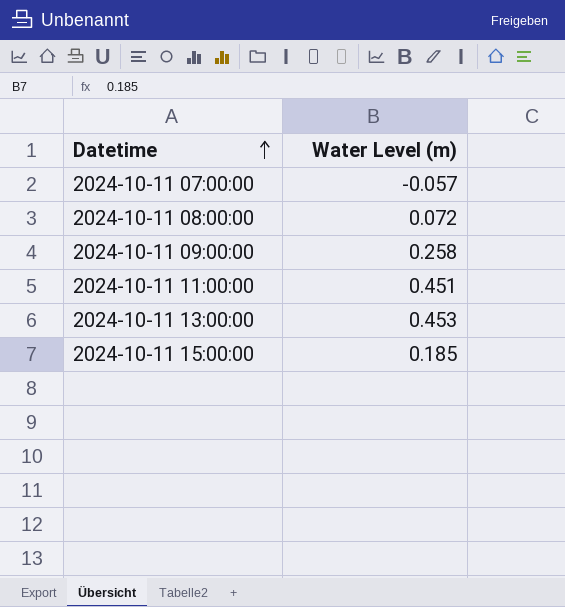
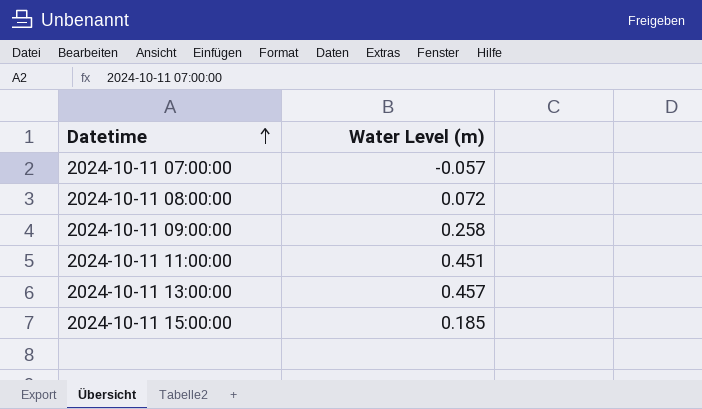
2024-10-11 13:00:00 | Water Level (m): 0.453 -> 0.457

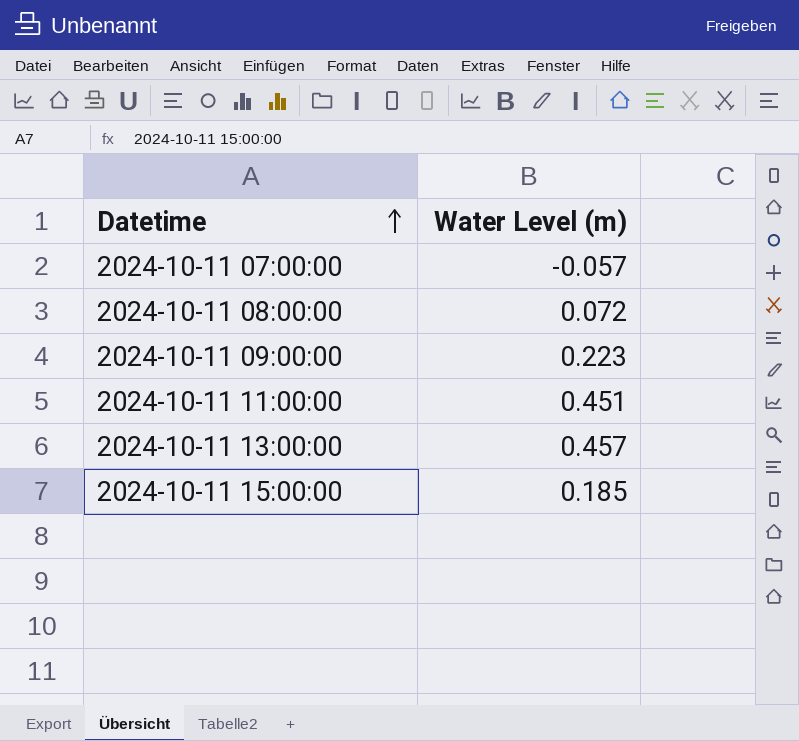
2024-10-11 09:00:00 | Water Level (m): 0.258 -> 0.223

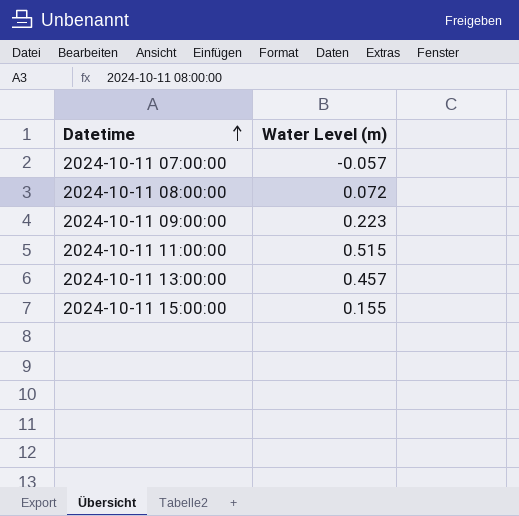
2024-10-11 11:00:00 | Water Level (m): 0.451 -> 0.515
2024-10-11 15:00:00 | Water Level (m): 0.185 -> 0.155

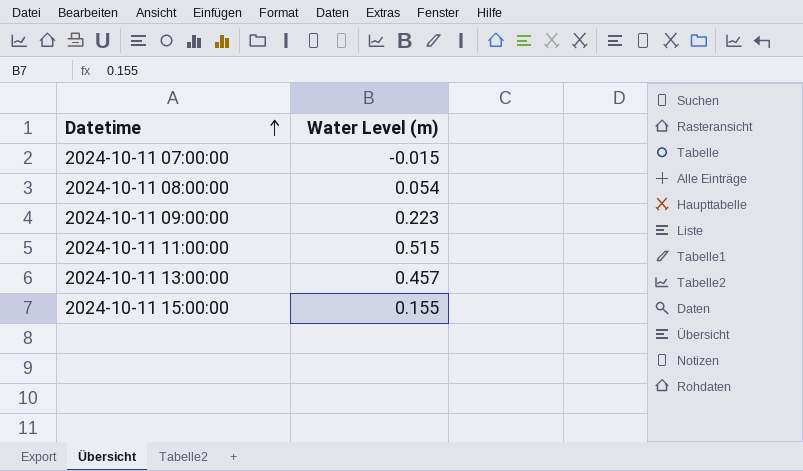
2024-10-11 07:00:00 | Water Level (m): -0.057 -> -0.015
2024-10-11 08:00:00 | Water Level (m): 0.072 -> 0.054

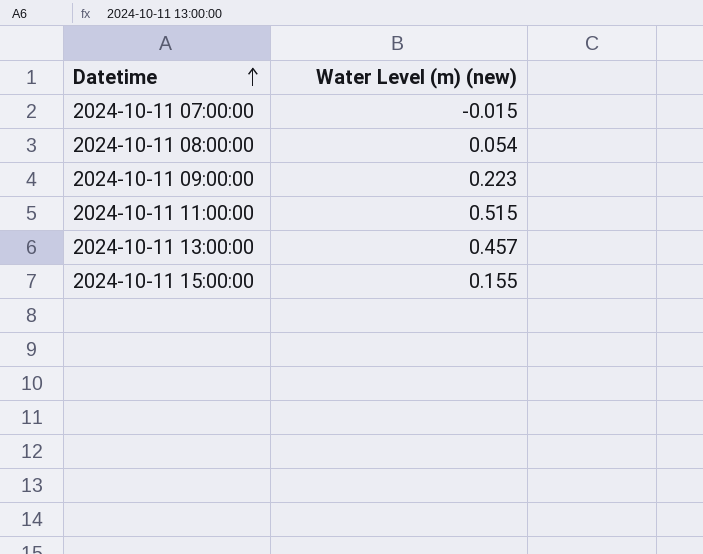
column name: Water Level (m) -> Water Level (m) (new)

